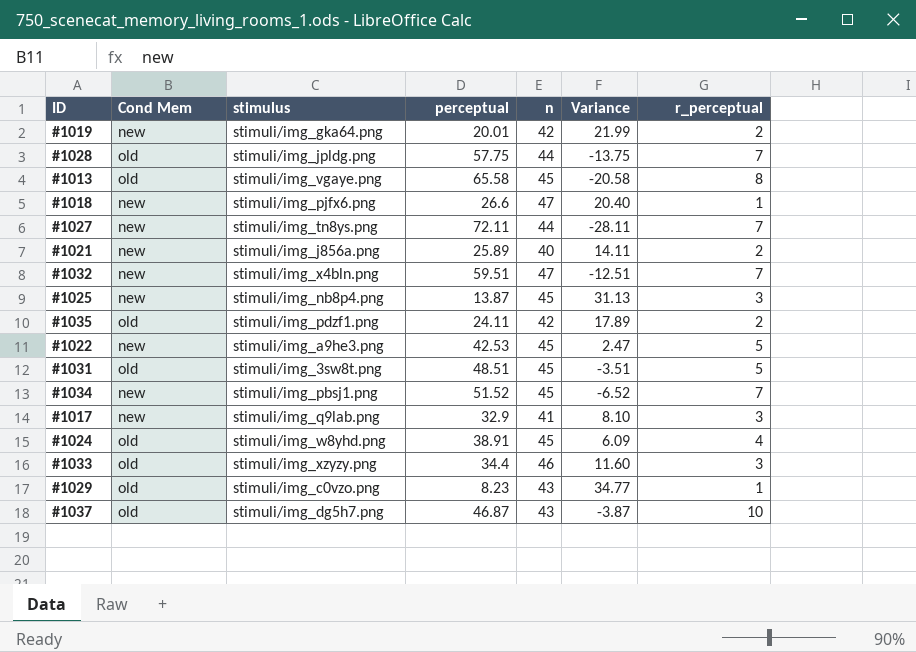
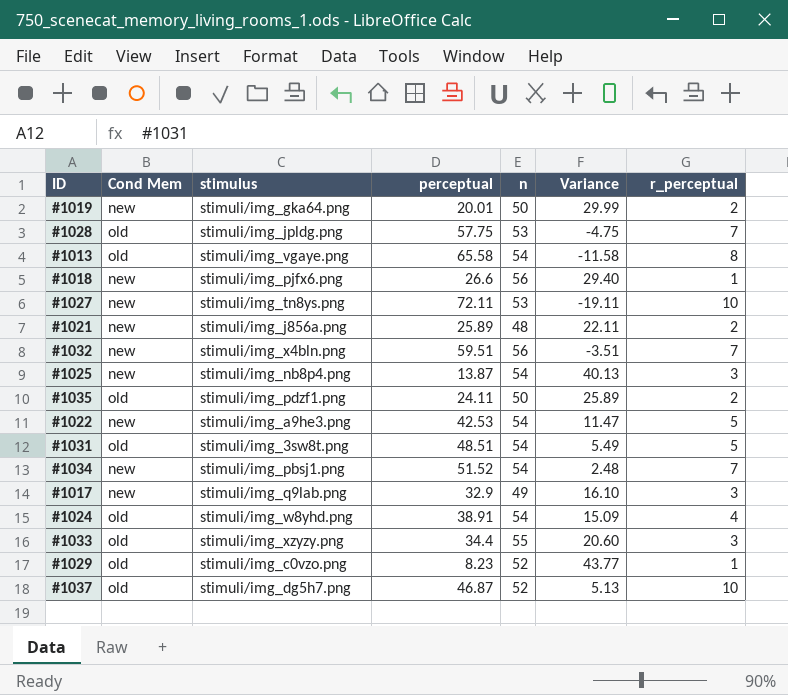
#1019 | n: 42 -> 50
#1019 | Variance: 21.99 -> 29.99
#1028 | n: 44 -> 53
#1028 | Variance: -13.75 -> -4.75
#1013 | n: 45 -> 54
#1013 | Variance: -20.58 -> -11.58
#1018 | n: 47 -> 56
#1018 | Variance: 20.40 -> 29.40
#1027 | n: 44 -> 53
#1027 | Variance: -28.11 -> -19.11
#1027 | r_perceptual: 7 -> 10
#1021 | n: 40 -> 48
#1021 | Variance: 14.11 -> 22.11
#1032 | n: 47 -> 56
#1032 | Variance: -12.51 -> -3.51
#1025 | n: 45 -> 54
#1025 | Variance: 31.13 -> 40.13
#1035 | n: 42 -> 50
#1035 | Variance: 17.89 -> 25.89
#1022 | n: 45 -> 54
#1022 | Variance: 2.47 -> 11.47
#1031 | n: 45 -> 54
#1031 | Variance: -3.51 -> 5.49
#1034 | n: 45 -> 54
#1034 | Variance: -6.52 -> 2.48
#1017 | n: 41 -> 49
#1017 | Variance: 8.10 -> 16.10
#1024 | n: 45 -> 54
#1024 | Variance: 6.09 -> 15.09
#1033 | n: 46 -> 55
#1033 | Variance: 11.60 -> 20.60
#1029 | n: 43 -> 52
#1029 | Variance: 34.77 -> 43.77
#1037 | n: 43 -> 52
#1037 | Variance: -3.87 -> 5.13

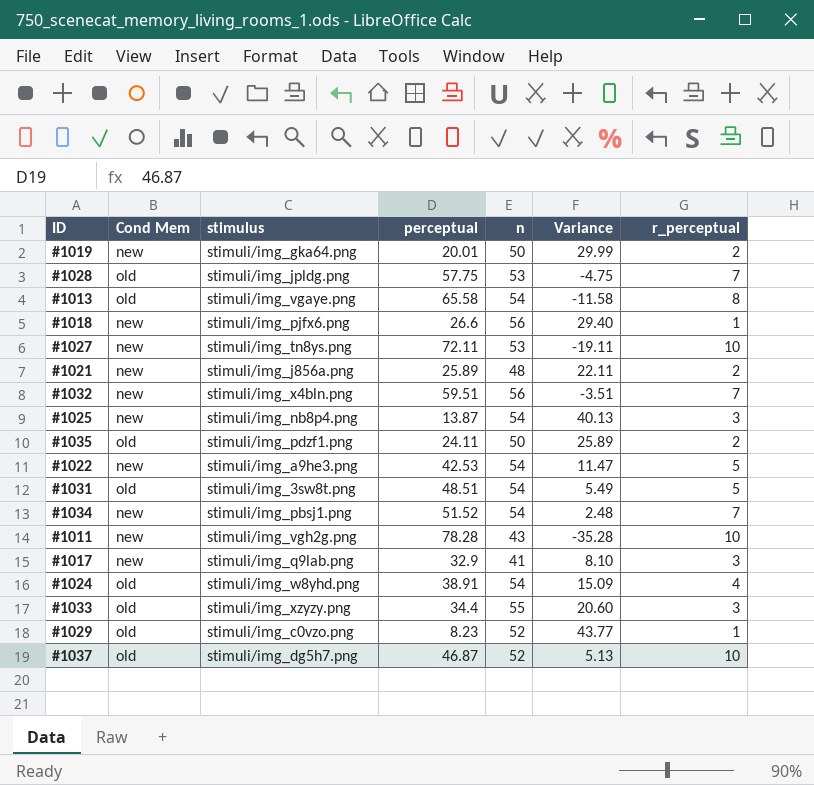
row #1011: none -> new | stimuli/img_vgh2g.png | 78.28 | 43 | -35.28 | 10
#1017 | n: 49 -> 41
#1017 | Variance: 16.10 -> 8.10

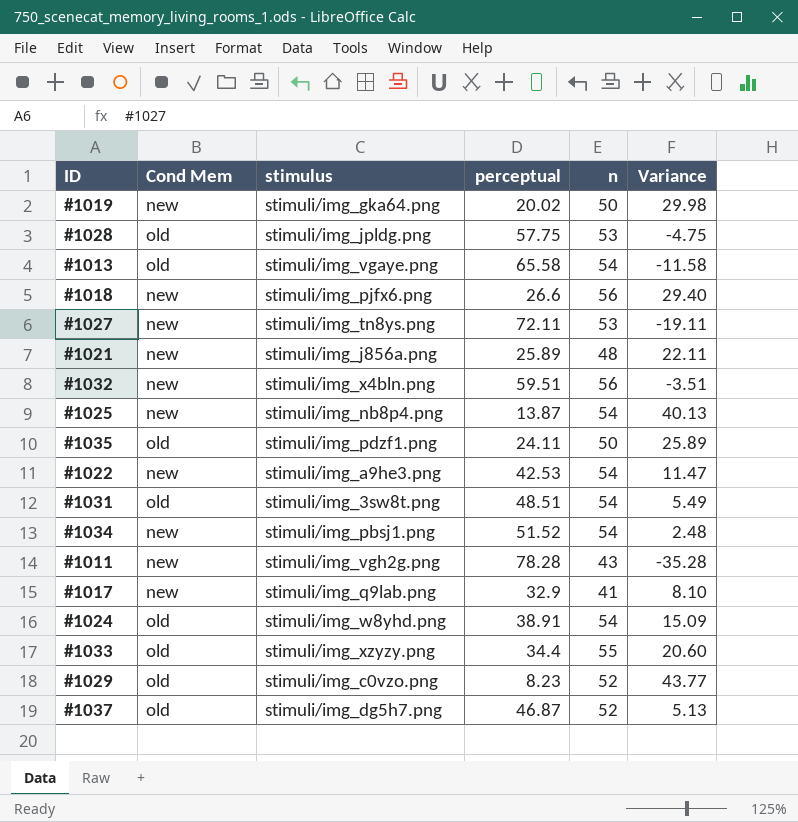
column r_perceptual | position: 7 -> none
#1019 | perceptual: 20.01 -> 20.02
#1019 | Variance: 29.99 -> 29.98

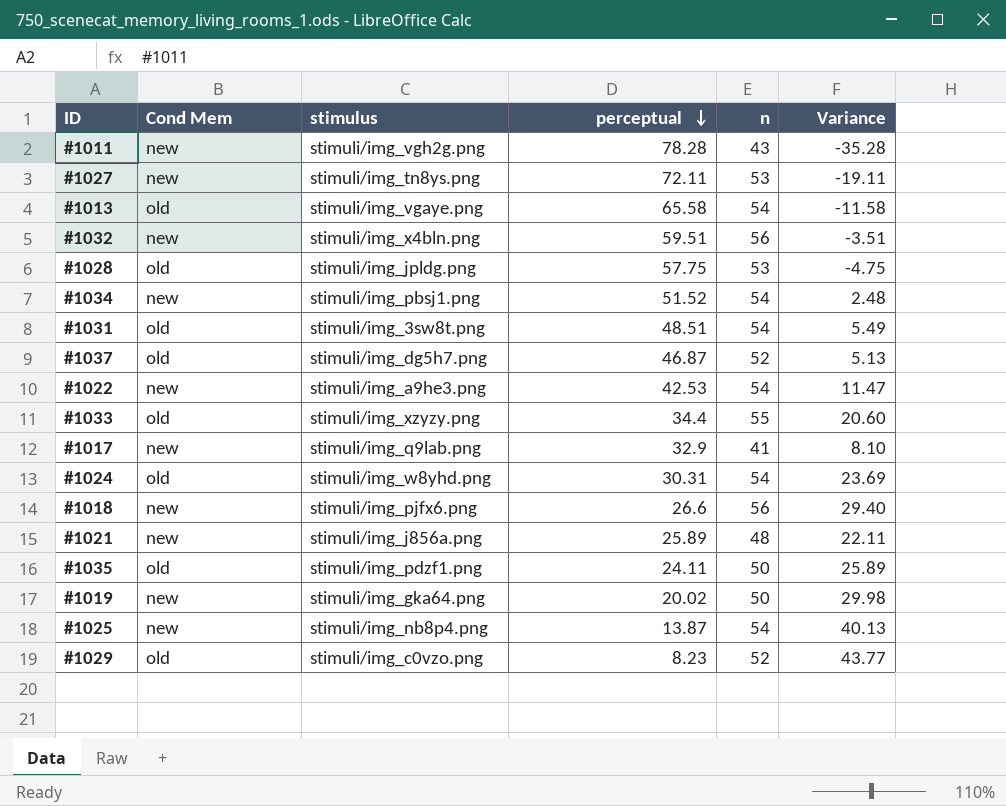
row order: none -> perceptual descending
#1024 | perceptual: 38.91 -> 30.31
#1024 | Variance: 15.09 -> 23.69

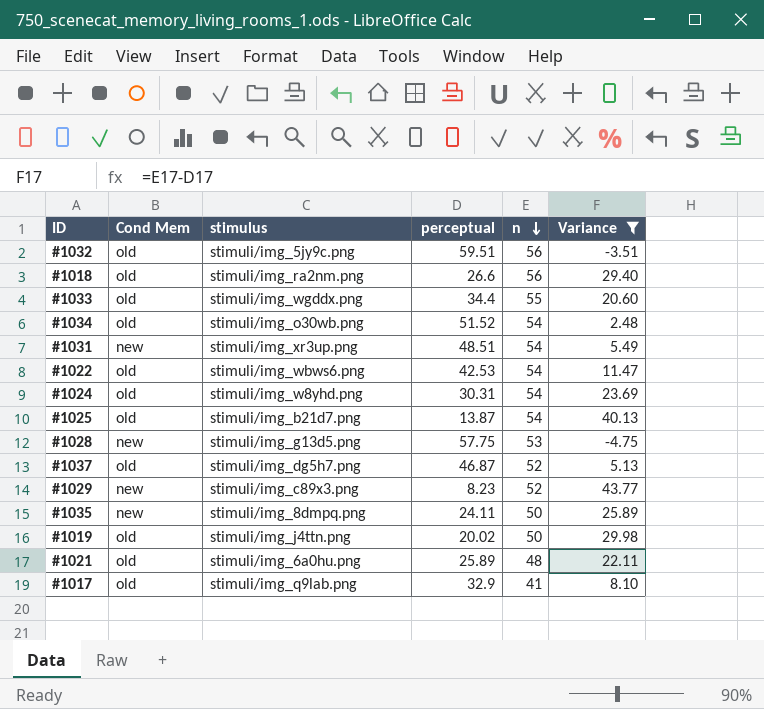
filter: none -> Variance >= -4.75
row order: perceptual descending -> n descending
#1032 | Cond Mem: new -> old
#1032 | stimulus: stimuli/img_x4bln.png -> stimuli/img_5jy9c.png
#1018 | Cond Mem: new -> old
#1018 | stimulus: stimuli/img_pjfx6.png -> stimuli/img_ra2nm.png
#1033 | stimulus: stimuli/img_xzyzy.png -> stimuli/img_wgddx.png
#1034 | Cond Mem: new -> old
#1034 | stimulus: stimuli/img_pbsj1.png -> stimuli/img_o30wb.png
#1031 | Cond Mem: old -> new
#1031 | stimulus: stimuli/img_3sw8t.png -> stimuli/img_xr3up.png
#1022 | Cond Mem: new -> old
#1022 | stimulus: stimuli/img_a9he3.png -> stimuli/img_wbws6.png
#1025 | Cond Mem: new -> old
#1025 | stimulus: stimuli/img_nb8p4.png -> stimuli/img_b21d7.png
#1028 | Cond Mem: old -> new
#1028 | stimulus: stimuli/img_jpldg.png -> stimuli/img_g13d5.png
#1029 | Cond Mem: old -> new
#1029 | stimulus: stimuli/img_c0vzo.png -> stimuli/img_c89x3.png
#1035 | Cond Mem: old -> new
#1035 | stimulus: stimuli/img_pdzf1.png -> stimuli/img_8dmpq.png
#1019 | Cond Mem: new -> old
#1019 | stimulus: stimuli/img_gka64.png -> stimuli/img_j4ttn.png
#1021 | Cond Mem: new -> old
#1021 | stimulus: stimuli/img_j856a.png -> stimuli/img_6a0hu.png
#1017 | Cond Mem: new -> old

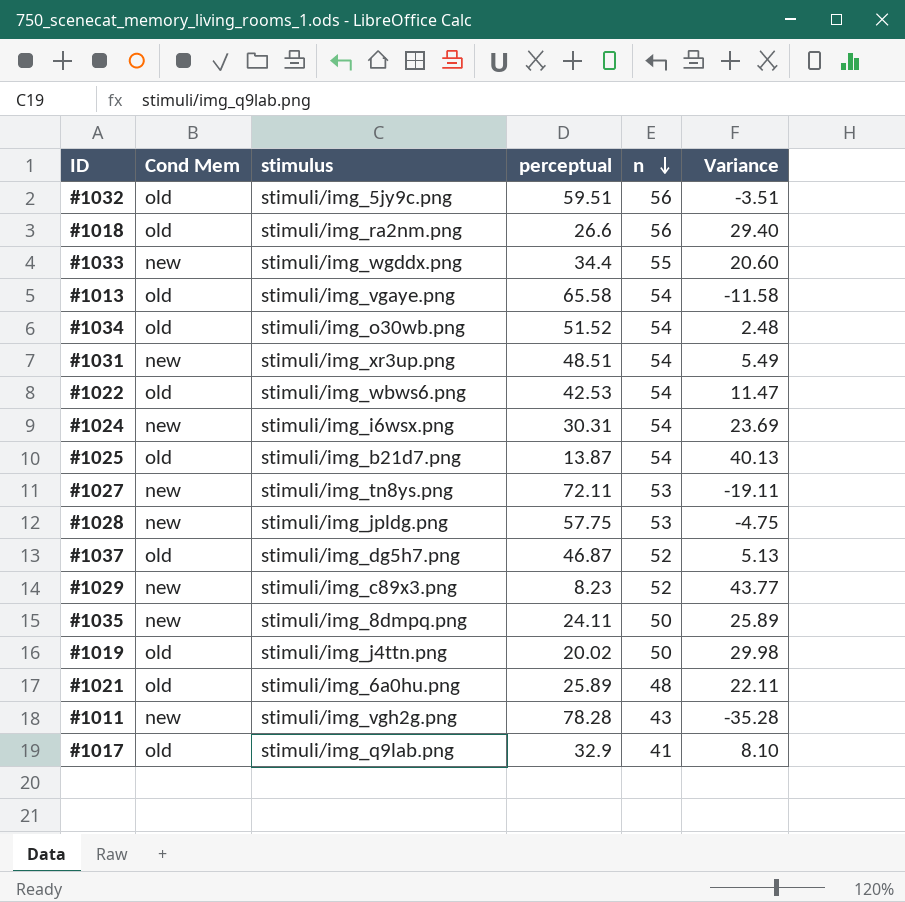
filter: Variance >= -4.75 -> none
#1033 | Cond Mem: old -> new
#1024 | Cond Mem: old -> new
#1024 | stimulus: stimuli/img_w8yhd.png -> stimuli/img_i6wsx.png
#1028 | stimulus: stimuli/img_g13d5.png -> stimuli/img_jpldg.png

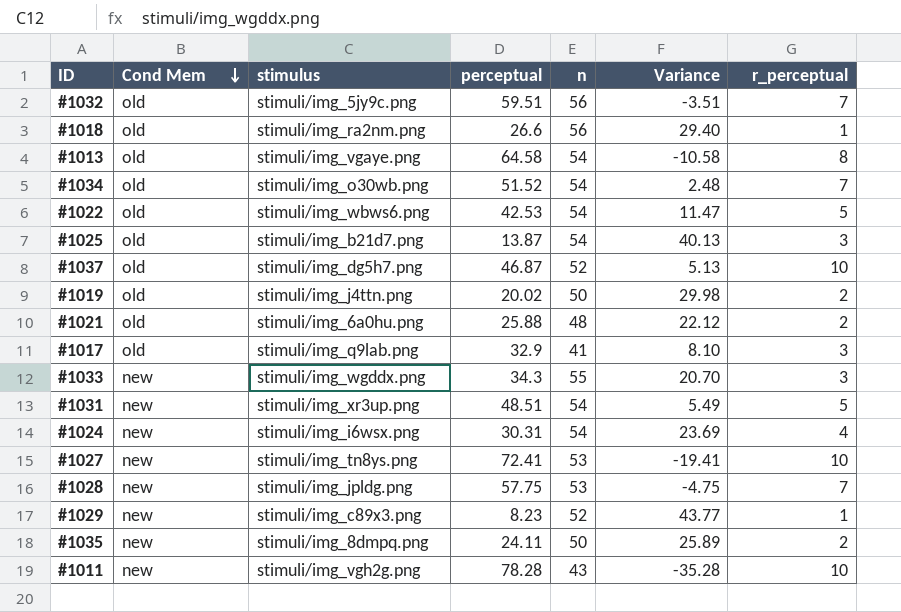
row order: n descending -> Cond Mem descending
column r_perceptual | position: none -> 7
#1013 | perceptual: 65.58 -> 64.58
#1013 | Variance: -11.58 -> -10.58
#1021 | perceptual: 25.89 -> 25.88
#1021 | Variance: 22.11 -> 22.12
#1033 | perceptual: 34.4 -> 34.3
#1033 | Variance: 20.60 -> 20.70
#1027 | perceptual: 72.11 -> 72.41
#1027 | Variance: -19.11 -> -19.41

